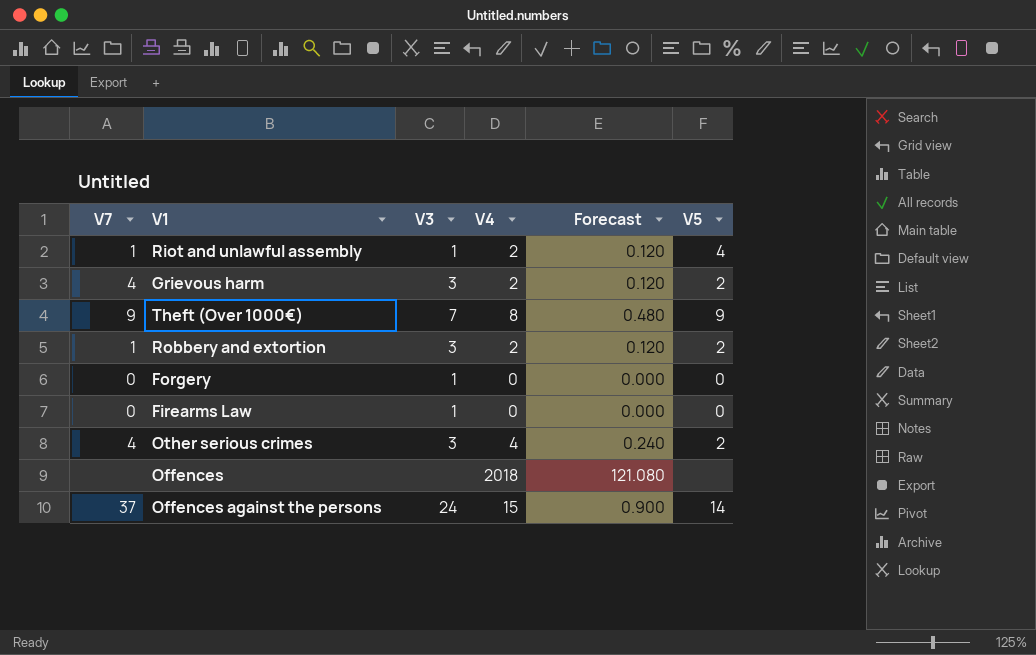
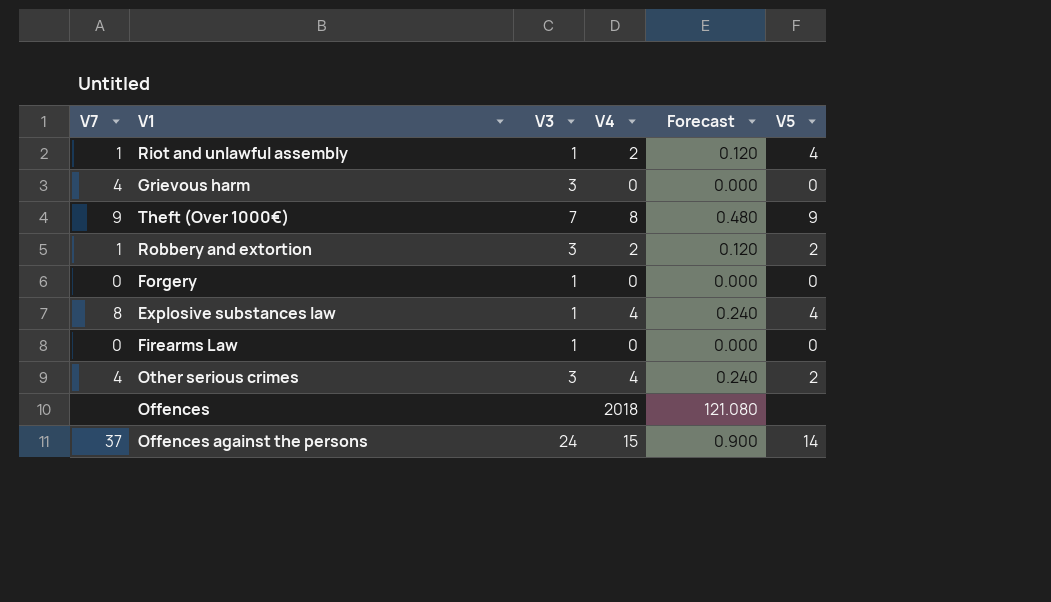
Grievous harm | V4: 2 -> 0
Grievous harm | Forecast: 0.120 -> 0.000
Grievous harm | V5: 2 -> 0
row Explosive substances law: none -> 8 | 1 | 4 | 0.240 | 4

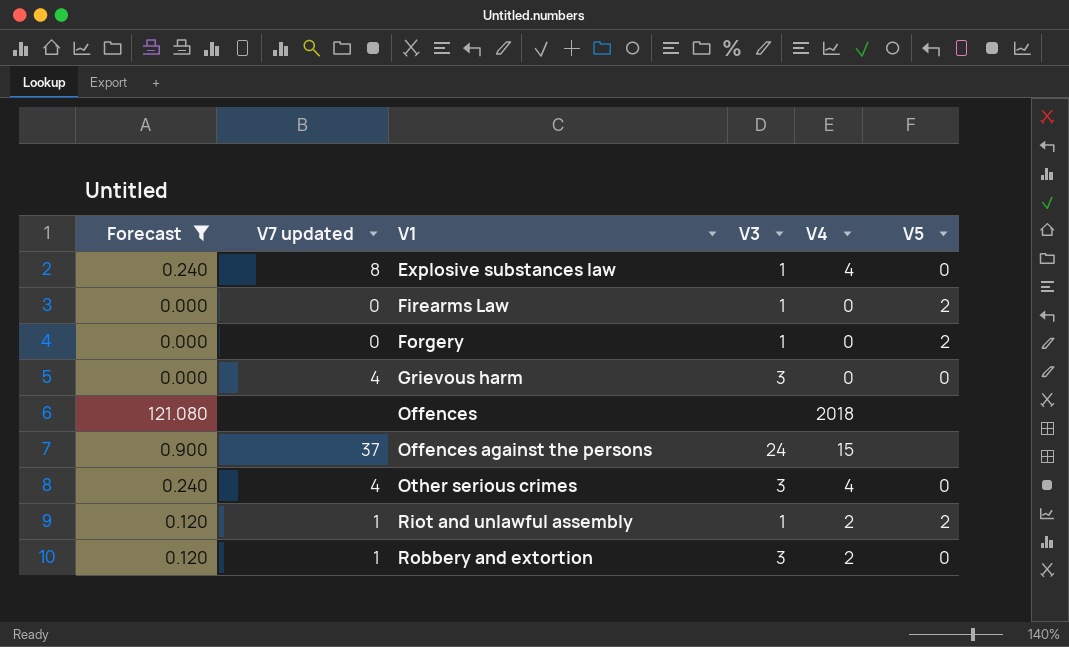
filter: none -> Forecast != 0.480
row order: none -> V1 ascending
column Forecast | position: 5 -> 1
column name: V7 -> V7 updated
Explosive substances law | V5: 4 -> 0
Firearms Law | V5: 0 -> 2
Forgery | V5: 0 -> 2
Offences against the persons | V5: 14 -> none
Other serious crimes | V5: 2 -> 0
Riot and unlawful assembly | V5: 4 -> 2
Robbery and extortion | V5: 2 -> 0

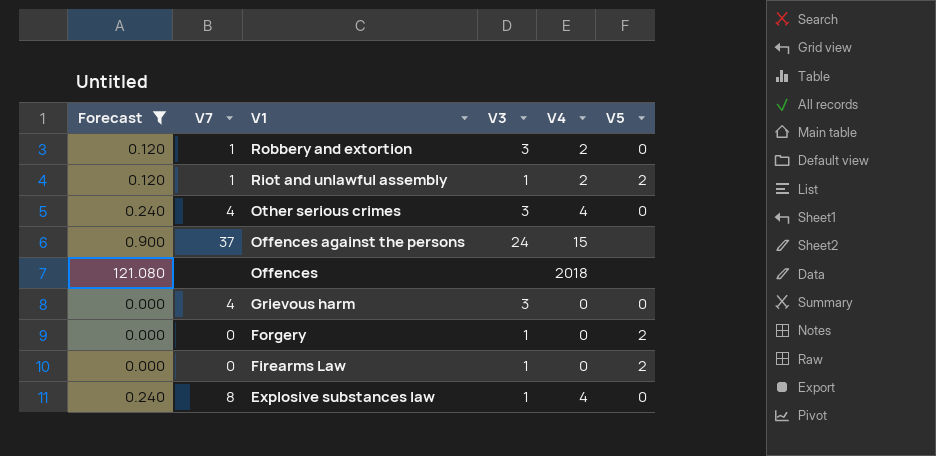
row order: V1 ascending -> V1 descending
column name: V7 updated -> V7

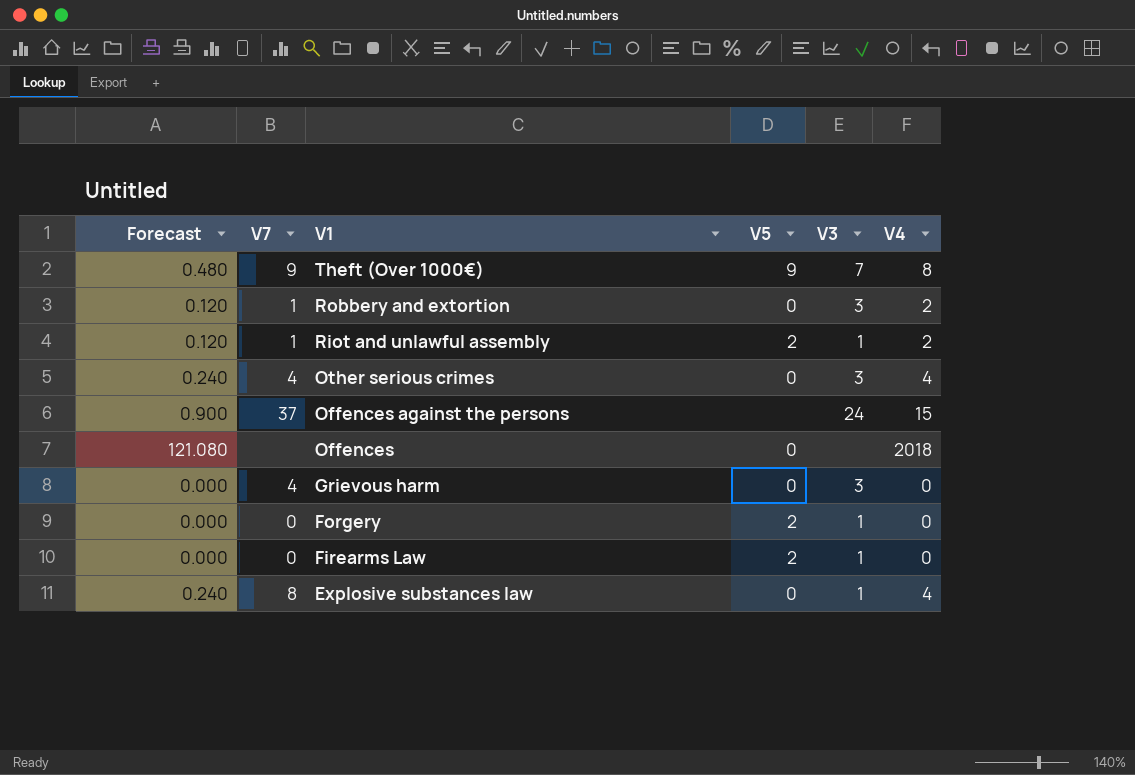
filter: Forecast != 0.480 -> none
column V5 | position: 6 -> 4
Offences | V5: none -> 0

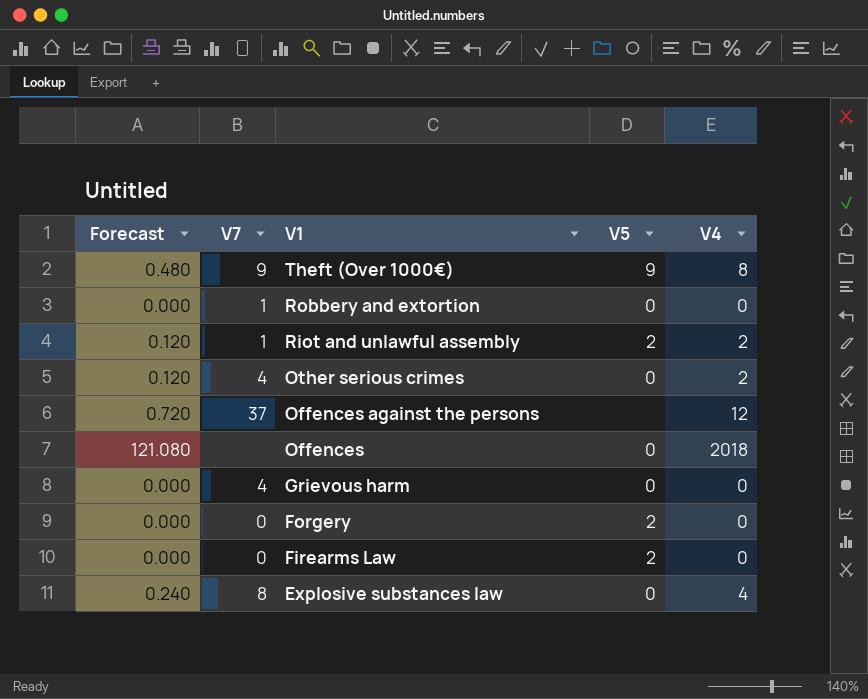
column V3 | position: 5 -> none
Robbery and extortion | Forecast: 0.120 -> 0.000
Robbery and extortion | V4: 2 -> 0
Other serious crimes | Forecast: 0.240 -> 0.120
Other serious crimes | V4: 4 -> 2
Offences against the persons | Forecast: 0.900 -> 0.720
Offences against the persons | V4: 15 -> 12

